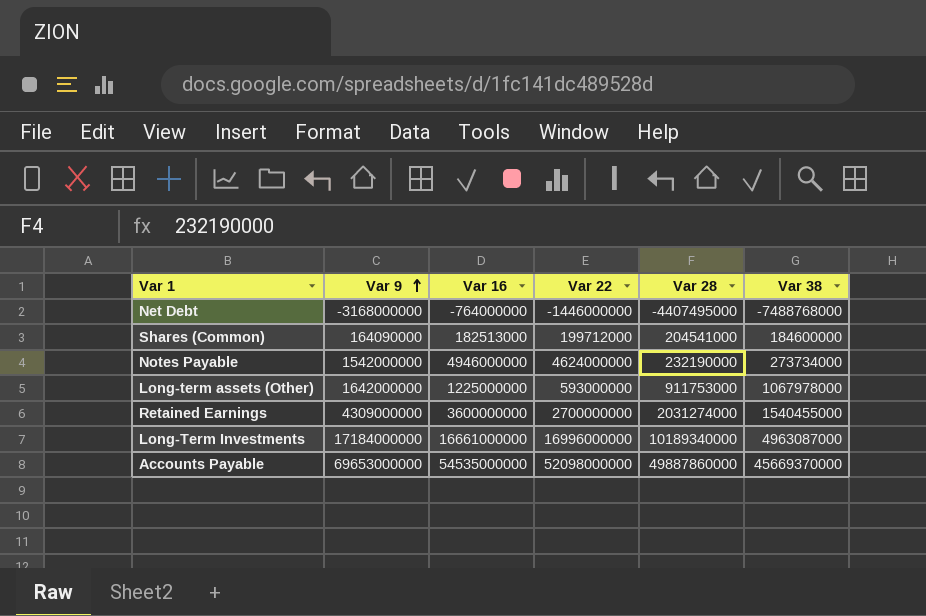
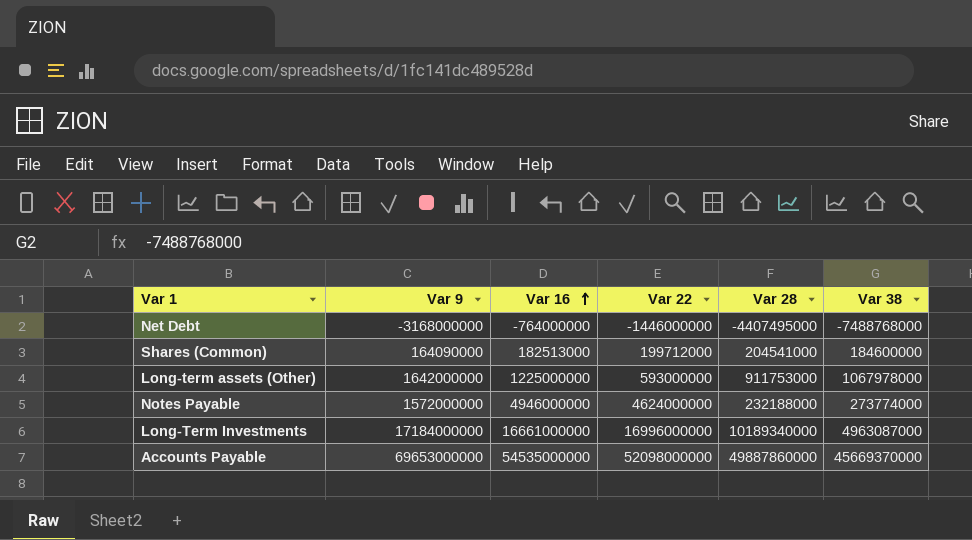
row order: Var 9 ascending -> Var 16 ascending
row Retained Earnings: 4309000000 | 3600000000 | 2700000000 | 2031274000 | 1540455000 -> none
Notes Payable | Var 9: 1542000000 -> 1572000000
Notes Payable | Var 28: 232190000 -> 232188000
Notes Payable | Var 38: 273734000 -> 273774000

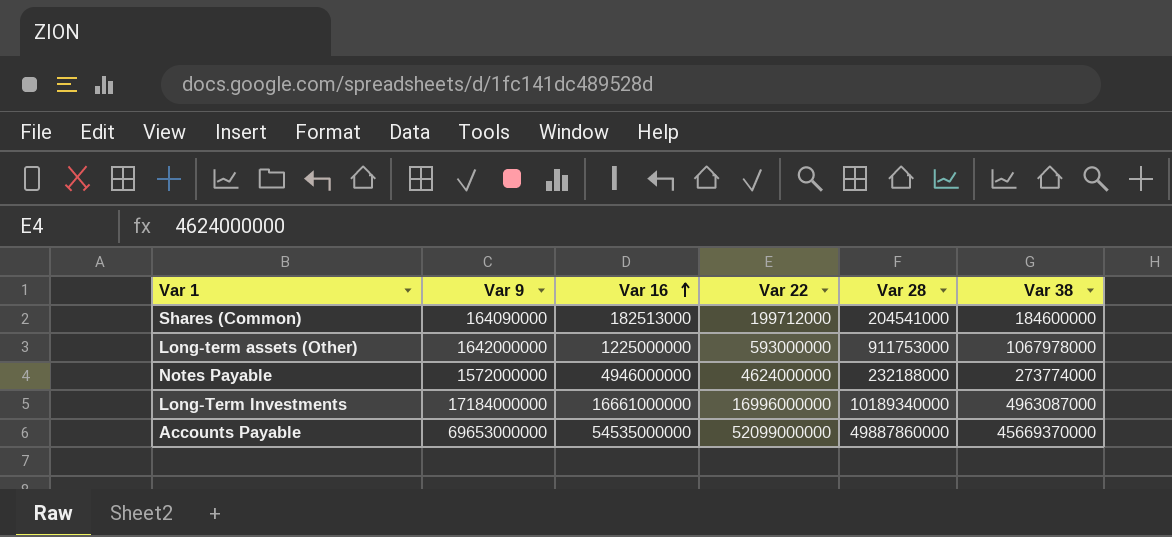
row Net Debt: -3168000000 | -764000000 | -1446000000 | -4407495000 | -7488768000 -> none
Accounts Payable | Var 22: 52098000000 -> 52099000000

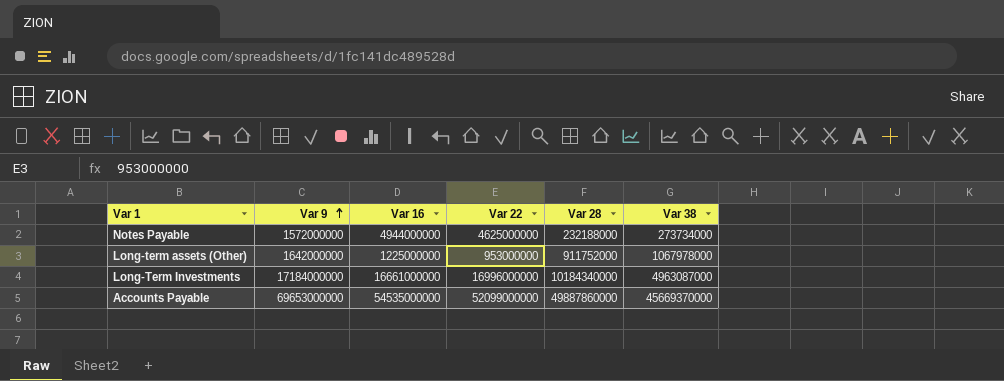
row order: Var 16 ascending -> Var 9 ascending
row Shares (Common): 164090000 | 182513000 | 199712000 | 204541000 | 184600000 -> none
Notes Payable | Var 16: 4946000000 -> 4944000000
Notes Payable | Var 22: 4624000000 -> 4625000000
Notes Payable | Var 38: 273774000 -> 273734000
Long-term assets (Other) | Var 22: 593000000 -> 953000000
Long-term assets (Other) | Var 28: 911753000 -> 911752000
Long-Term Investments | Var 28: 10189340000 -> 10184340000

